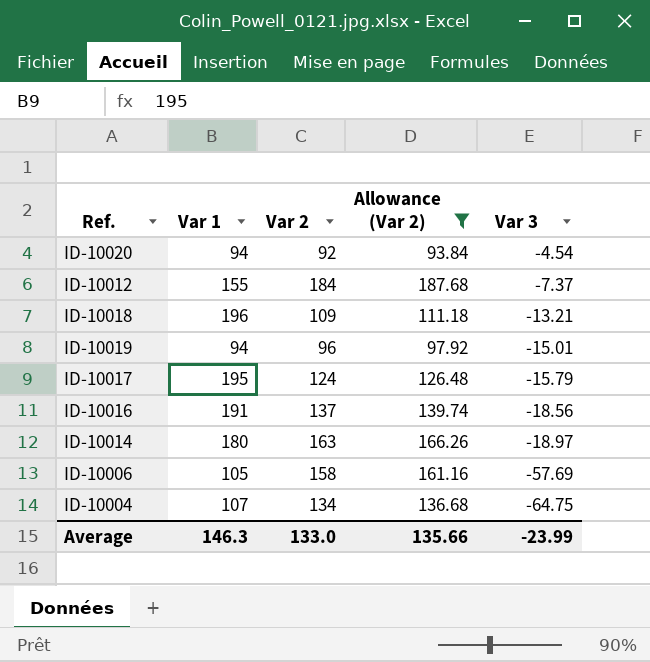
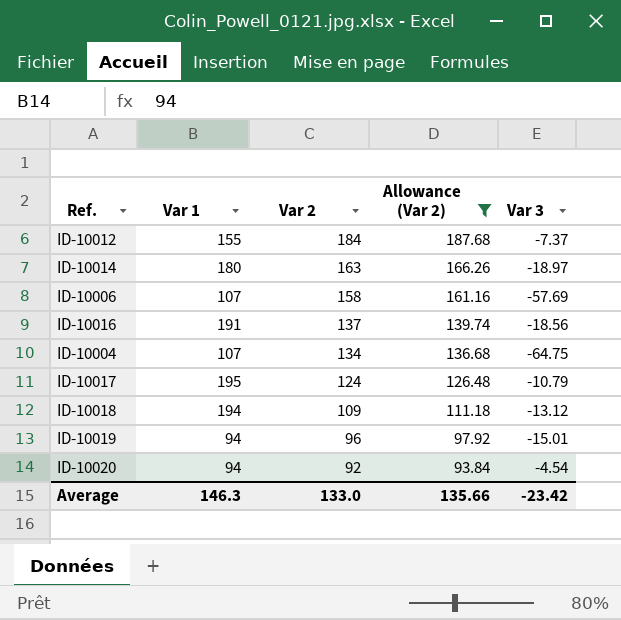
row order: Var 3 descending -> Var 2 descending
ID-10006 | Var 1: 105 -> 107
ID-10017 | Var 3: -15.79 -> -10.79
ID-10018 | Var 1: 196 -> 194
ID-10018 | Var 3: -13.21 -> -13.12
Average | Var 3: -23.99 -> -23.42

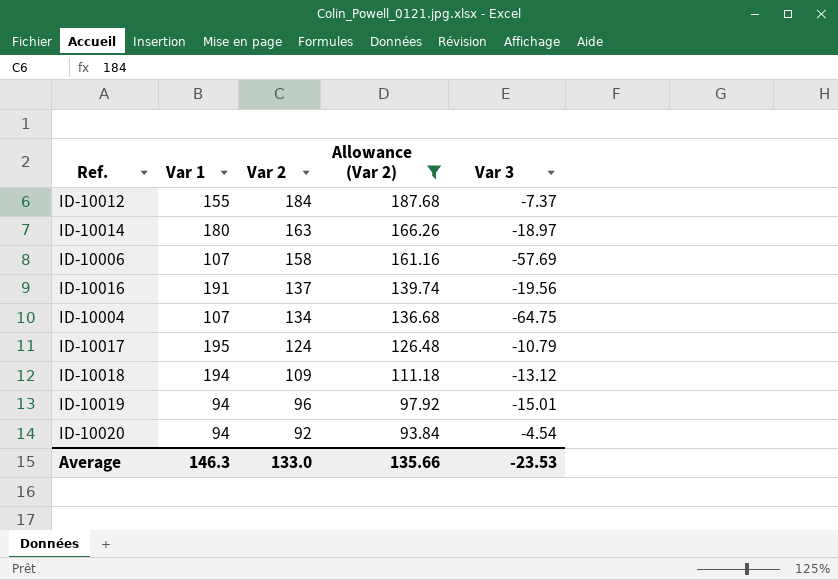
ID-10016 | Var 3: -18.56 -> -19.56
Average | Var 3: -23.42 -> -23.53

